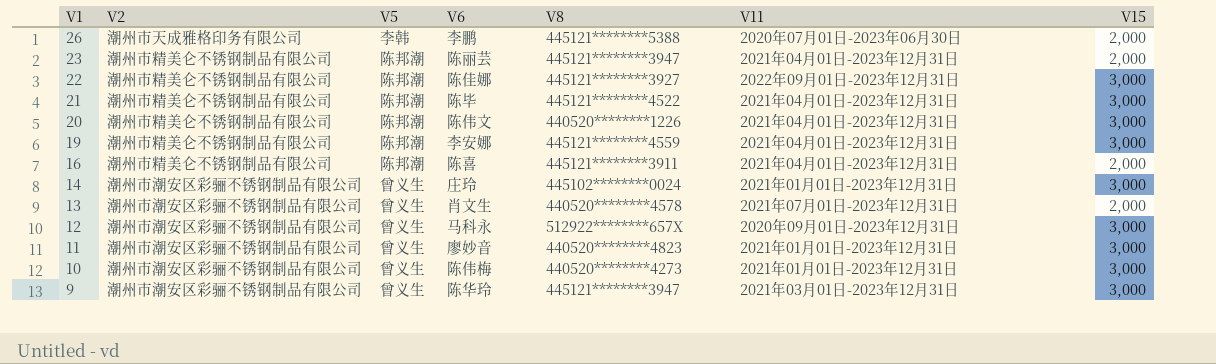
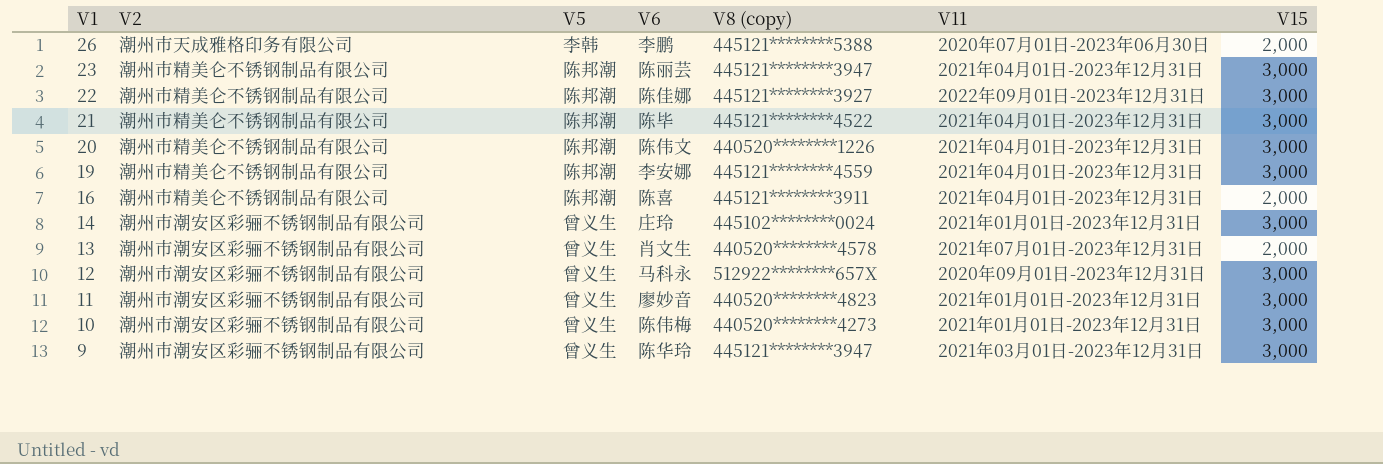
column name: V8 -> V8 (copy)
23 | V15: 2,000 -> 3,000

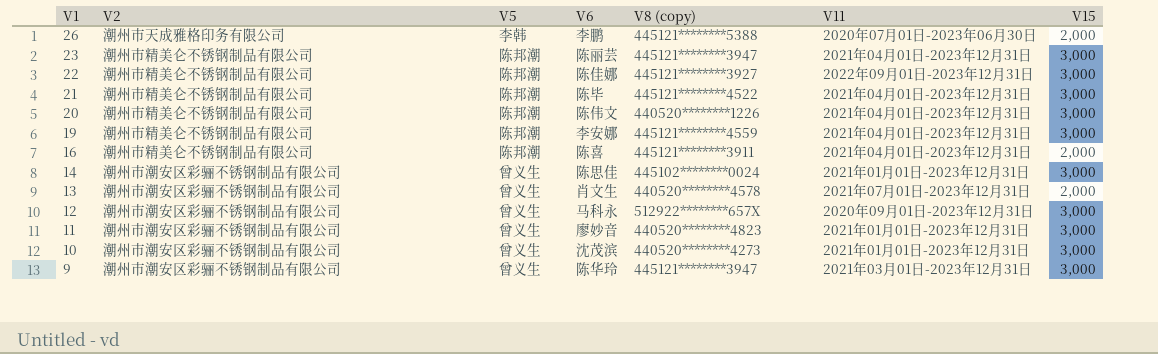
14 | V6: 庄玲 -> 陈思佳
10 | V6: 陈伟梅 -> 沈茂滨

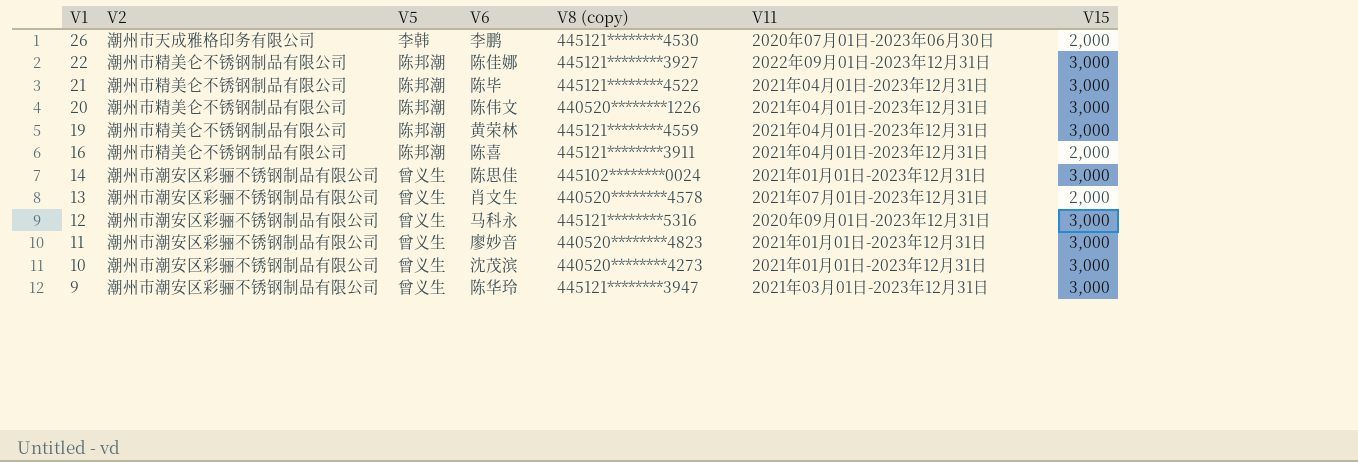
row 23: 潮州市精美仑不锈钢制品有限公司 | 陈邦潮 | 陈丽芸 | 445121********3947 | 2021年04月01日-2023年12月31日 | 3,000 -> none
26 | V8 (copy): 445121********5388 -> 445121********4530
19 | V6: 李安娜 -> 黄荣林
12 | V8 (copy): 512922********657X -> 445121********5316

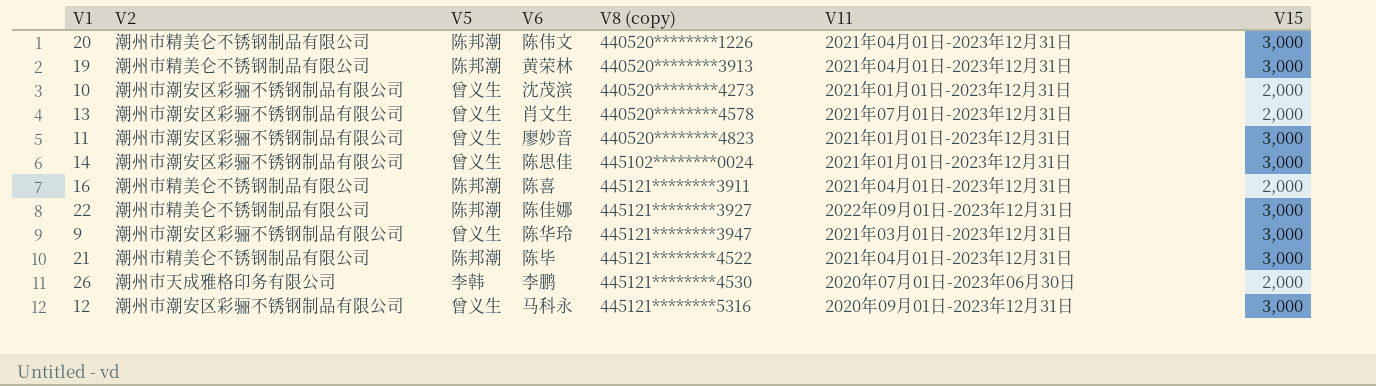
row order: V1 descending -> V8 (copy) ascending
19 | V8 (copy): 445121********4559 -> 440520********3913
10 | V15: 3,000 -> 2,000

